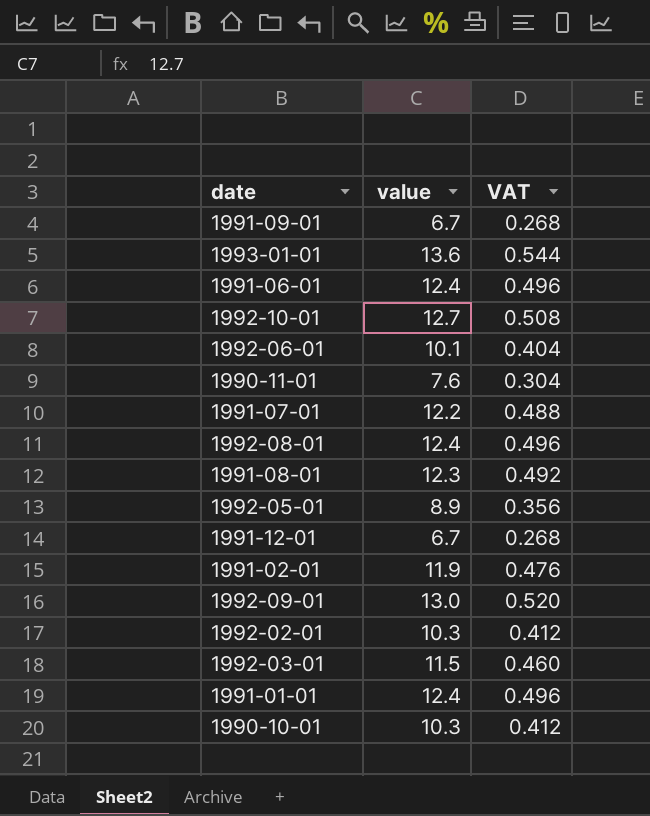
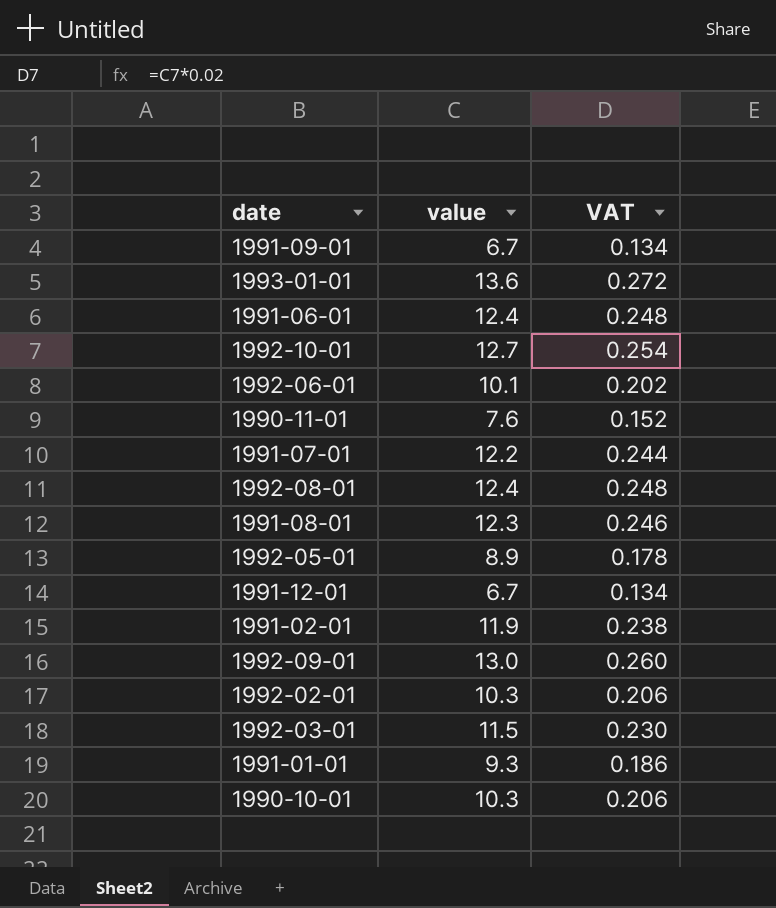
column VAT | formula: [value] * 0.04 -> [value] * 0.02
1991-01-01 | value: 12.4 -> 9.3

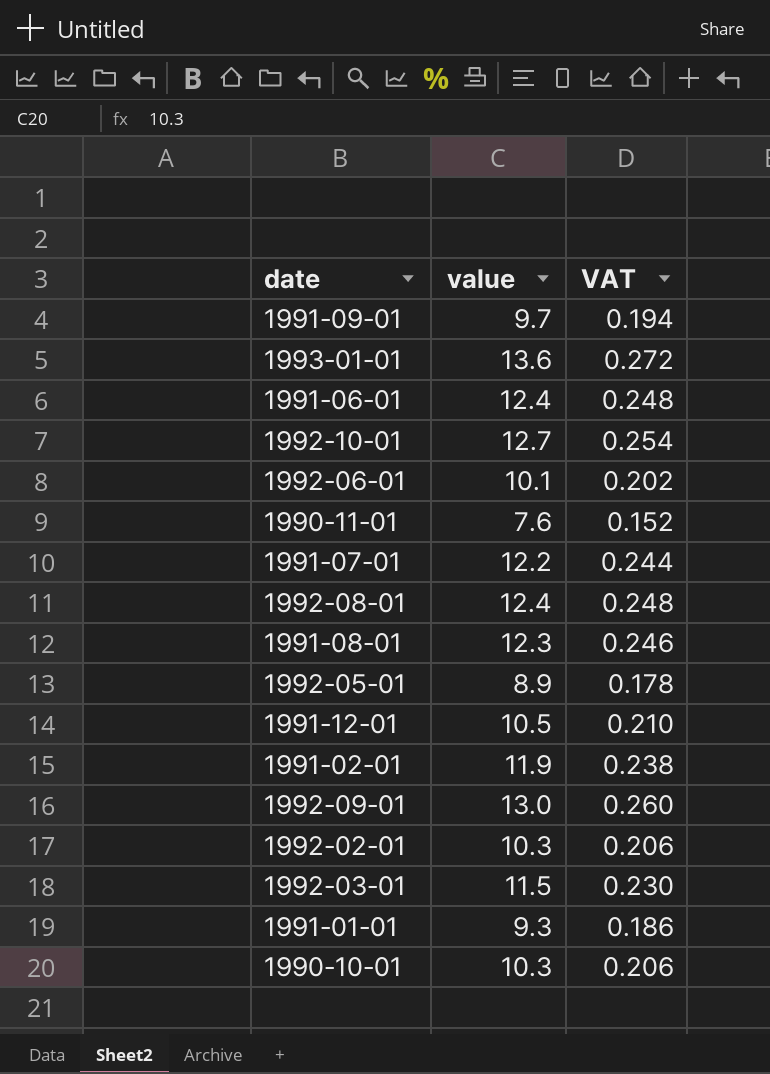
1991-09-01 | value: 6.7 -> 9.7
1991-09-01 | VAT: 0.134 -> 0.194
1991-12-01 | value: 6.7 -> 10.5
1991-12-01 | VAT: 0.134 -> 0.210

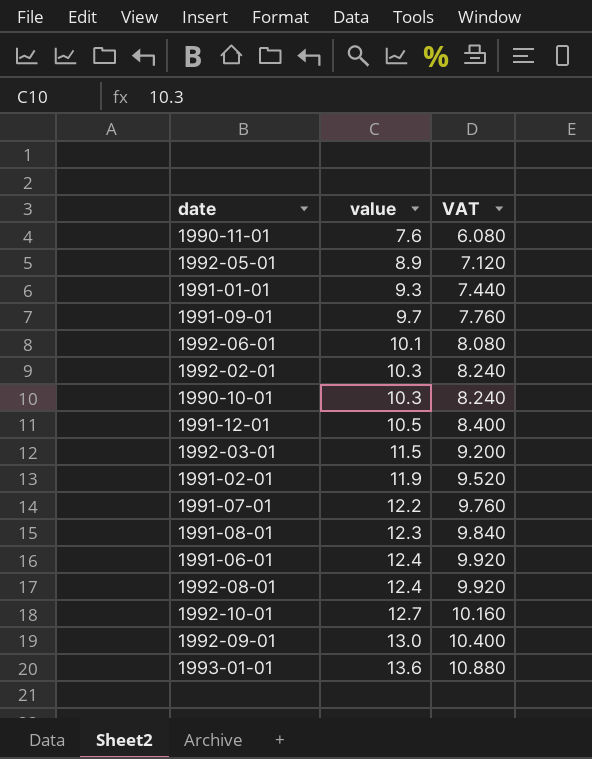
row order: none -> value ascending
column VAT | formula: [value] * 0.02 -> [value] * 0.8

